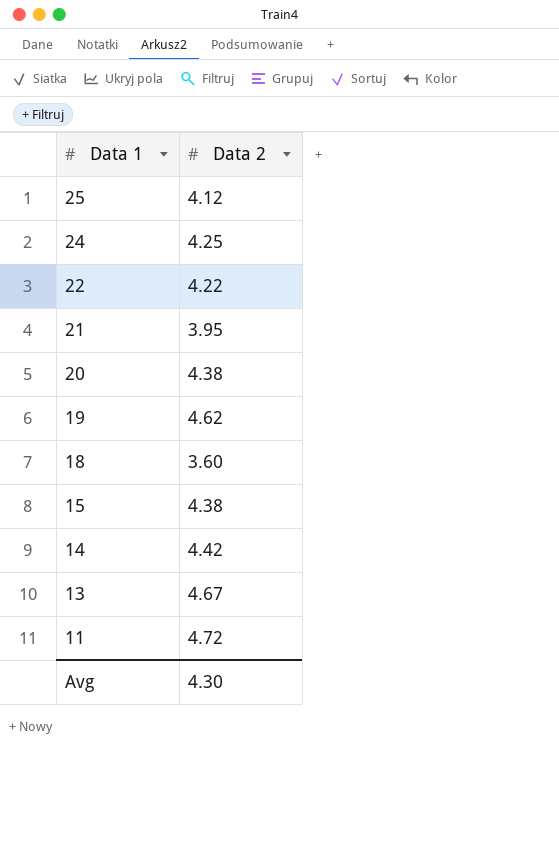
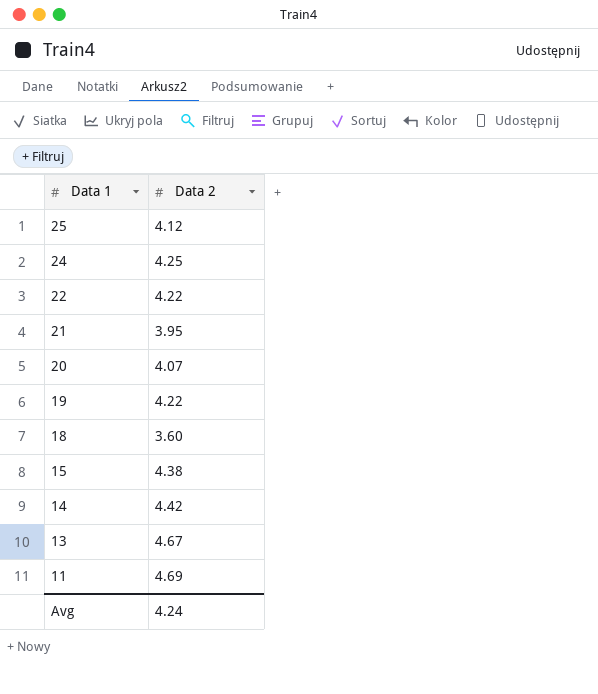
20 | Data 2: 4.38 -> 4.07
19 | Data 2: 4.62 -> 4.22
11 | Data 2: 4.72 -> 4.69
Avg | Data 2: 4.30 -> 4.24

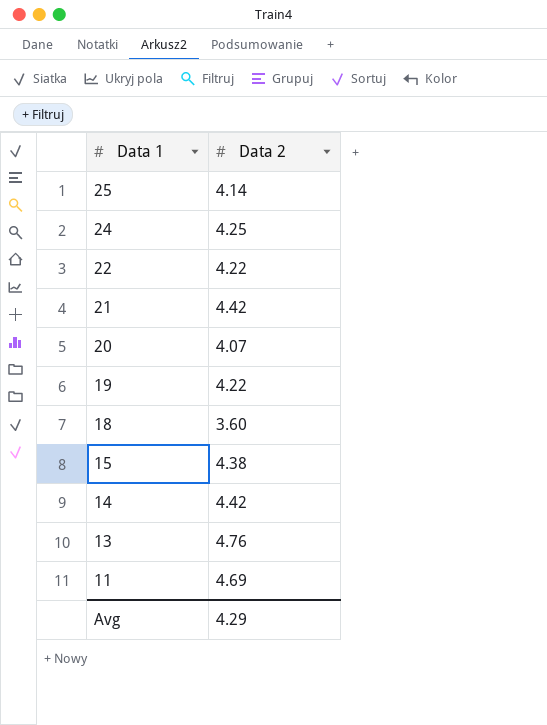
25 | Data 2: 4.12 -> 4.14
21 | Data 2: 3.95 -> 4.42
13 | Data 2: 4.67 -> 4.76
Avg | Data 2: 4.24 -> 4.29

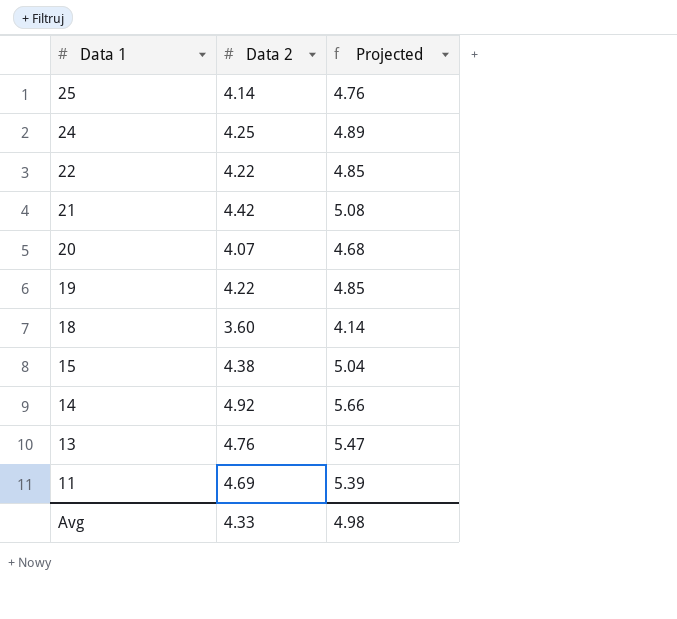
column Projected | formula: none -> [Data 2] * 1.15
14 | Data 2: 4.42 -> 4.92
Avg | Data 2: 4.29 -> 4.33

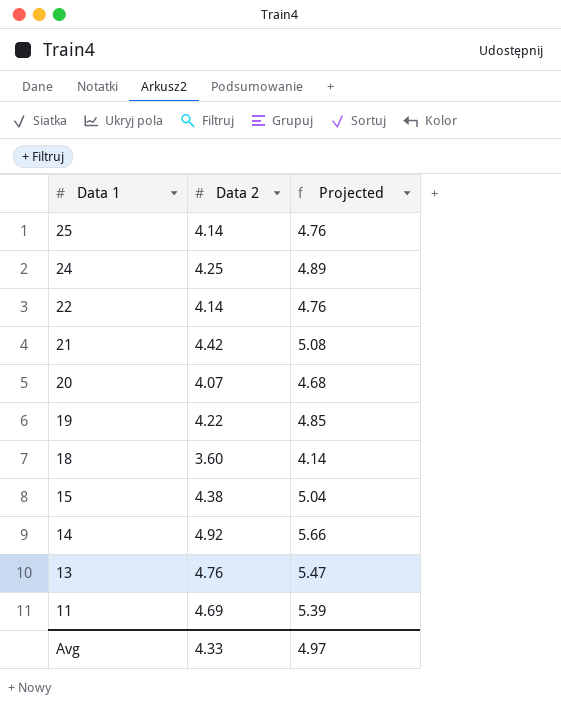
22 | Data 2: 4.22 -> 4.14
22 | Projected: 4.85 -> 4.76
Avg | Projected: 4.98 -> 4.97

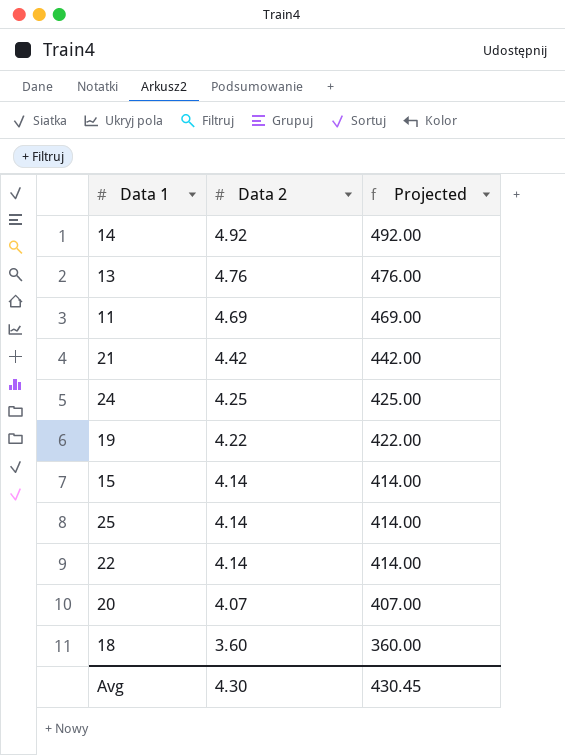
row order: Data 1 descending -> Data 2 descending
column Projected | formula: [Data 2] * 1.15 -> [Data 2] * 100
15 | Data 2: 4.38 -> 4.14
Avg | Data 2: 4.33 -> 4.30
Avg | Projected: 4.97 -> 430.45

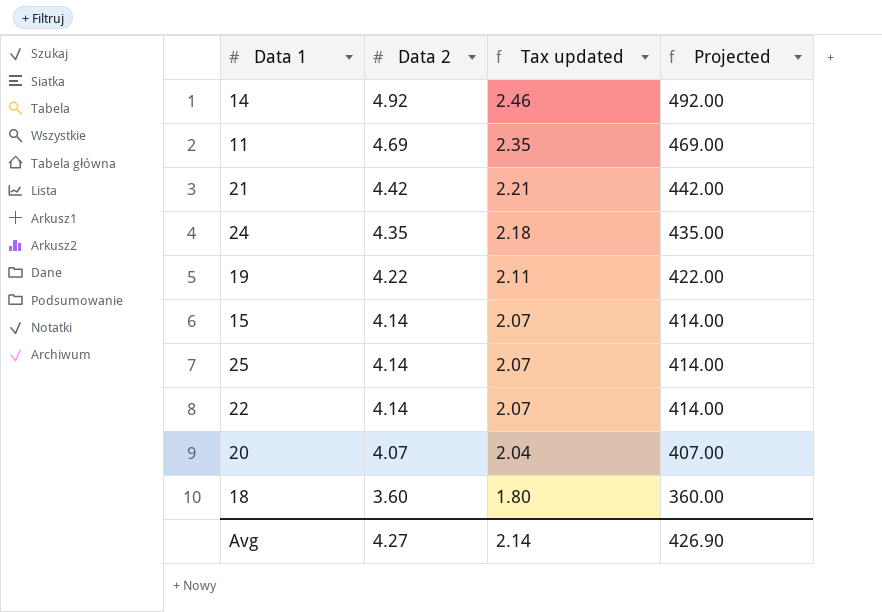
column Tax updated | formula: none -> [Data 2] * 0.5
row 13: 4.76 | 476.00 -> none
24 | Data 2: 4.25 -> 4.35
24 | Projected: 425.00 -> 435.00
Avg | Data 2: 4.30 -> 4.27
Avg | Projected: 430.45 -> 426.90

